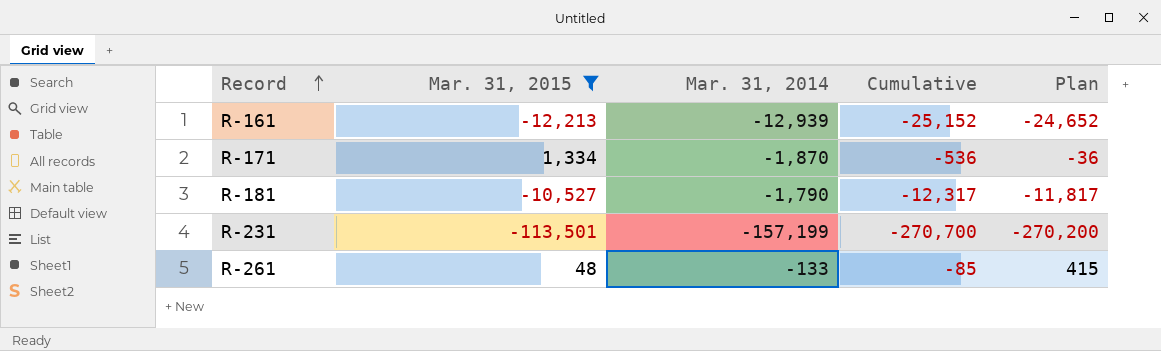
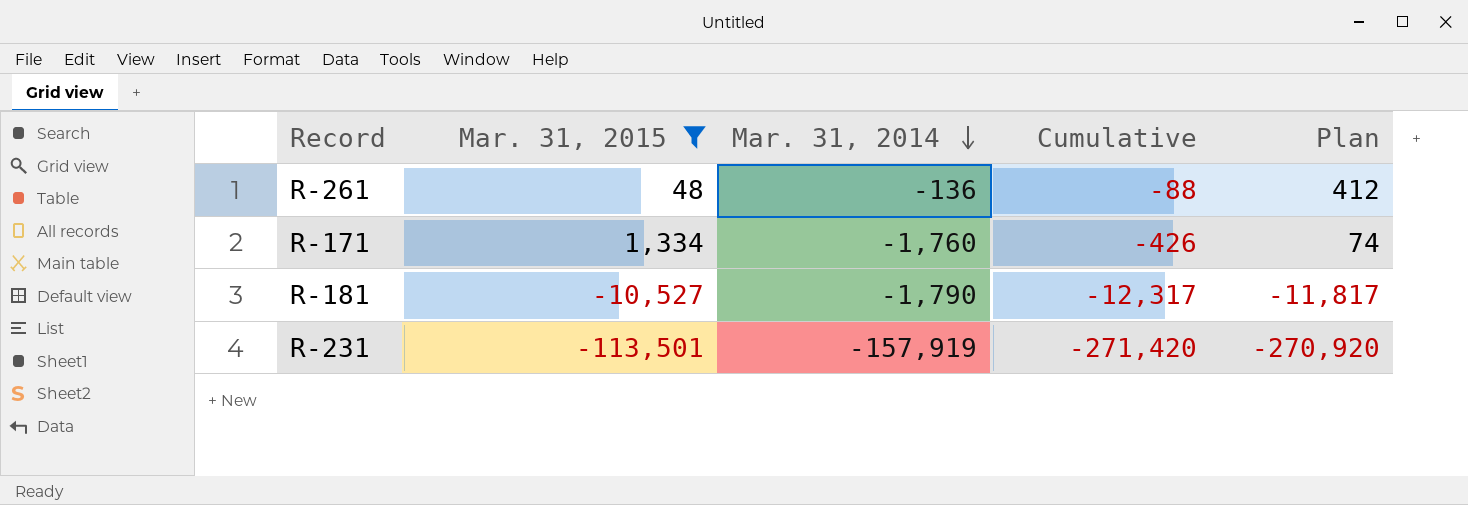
row order: Record ascending -> Mar. 31, 2014 descending
row R-161: -12,213 | -12,939 | -25,152 | -24,652 -> none
R-261 | Mar. 31, 2014: -133 -> -136
R-261 | Cumulative: -85 -> -88
R-261 | Plan: 415 -> 412
R-171 | Mar. 31, 2014: -1,870 -> -1,760
R-171 | Cumulative: -536 -> -426
R-171 | Plan: -36 -> 74
R-231 | Mar. 31, 2014: -157,199 -> -157,919
R-231 | Cumulative: -270,700 -> -271,420
R-231 | Plan: -270,200 -> -270,920

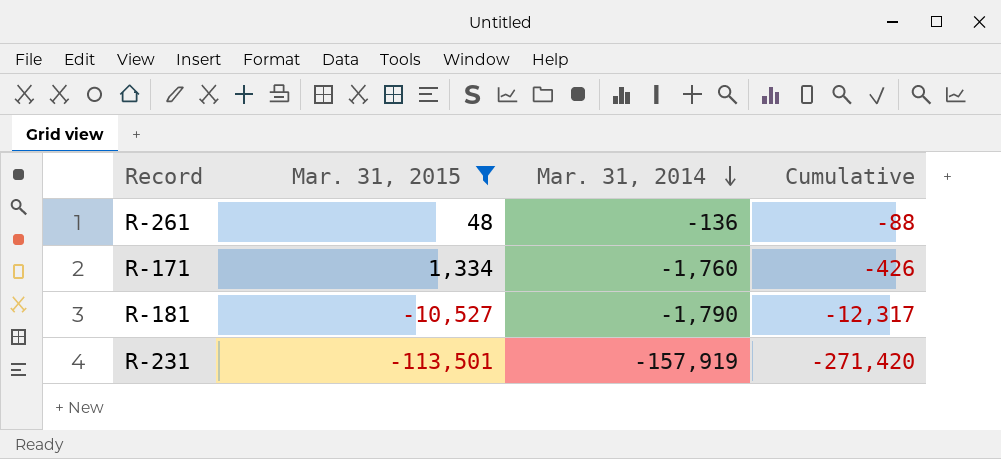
column Plan | formula: [Cumulative] + 500 -> none

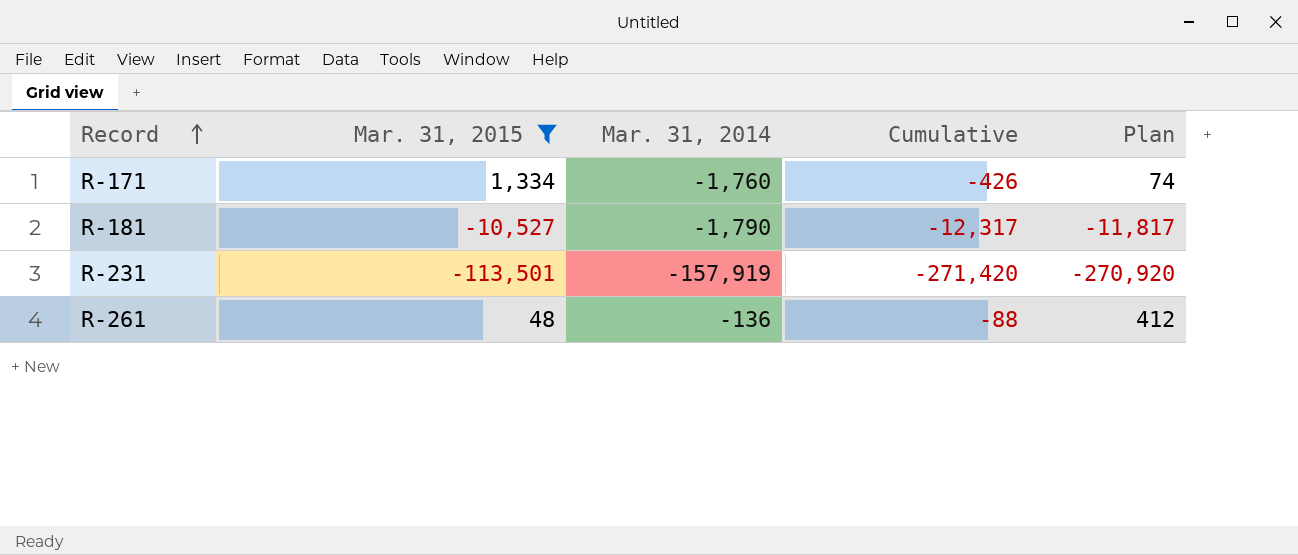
row order: Mar. 31, 2014 descending -> Record ascending
column Plan | formula: none -> [Cumulative] + 500

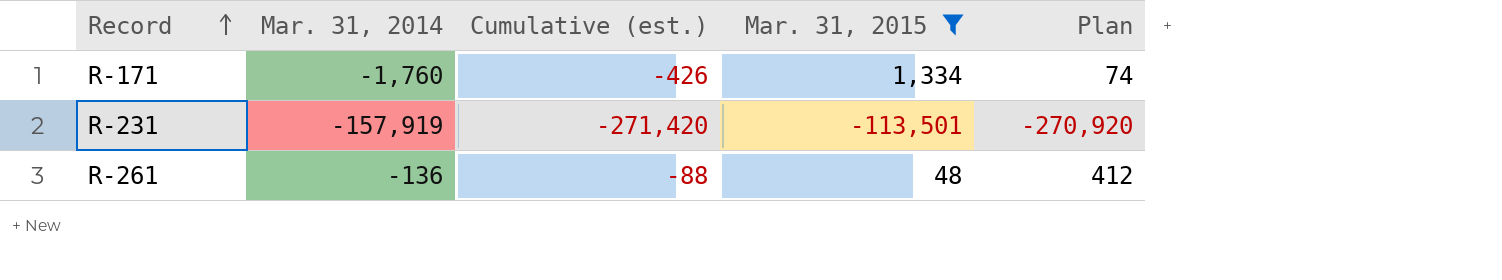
column name: Cumulative -> Cumulative (est.)
column Mar. 31, 2015 | position: 2 -> 4
row R-181: -10,527 | -1,790 | -12,317 | -11,817 -> none

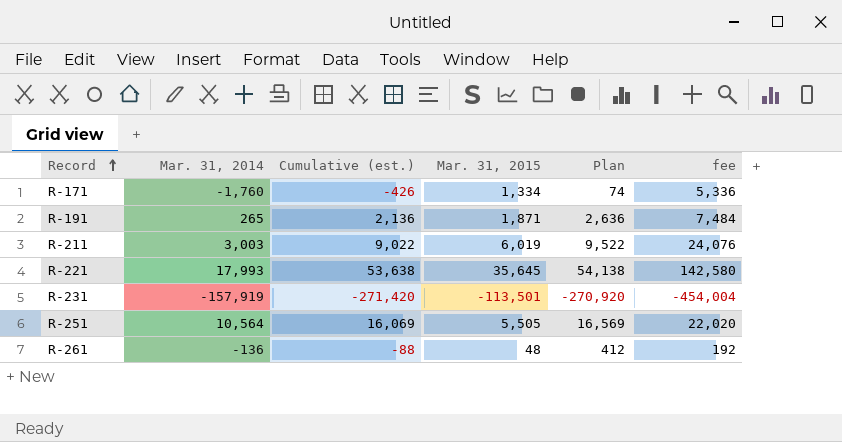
filter: Mar. 31, 2015 <= 1,334 -> none
column fee | formula: none -> [Mar. 31, 2015] * 4

